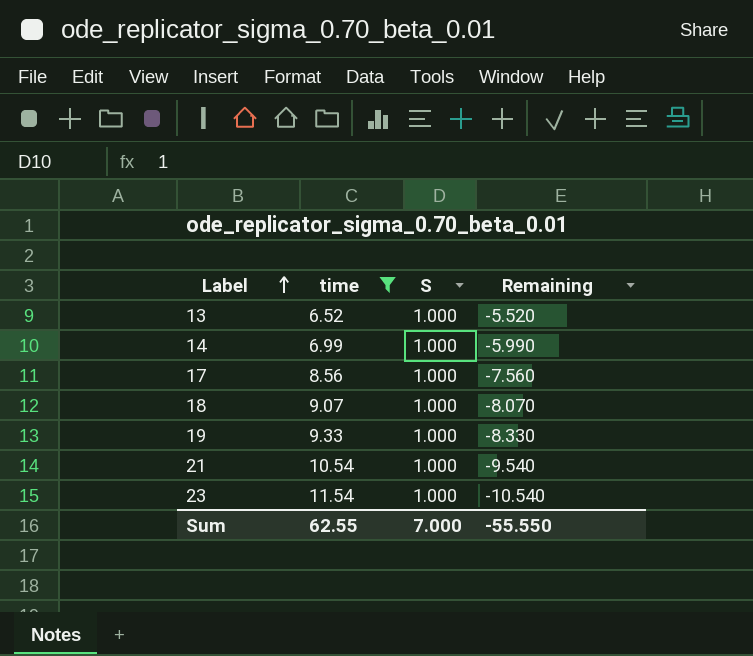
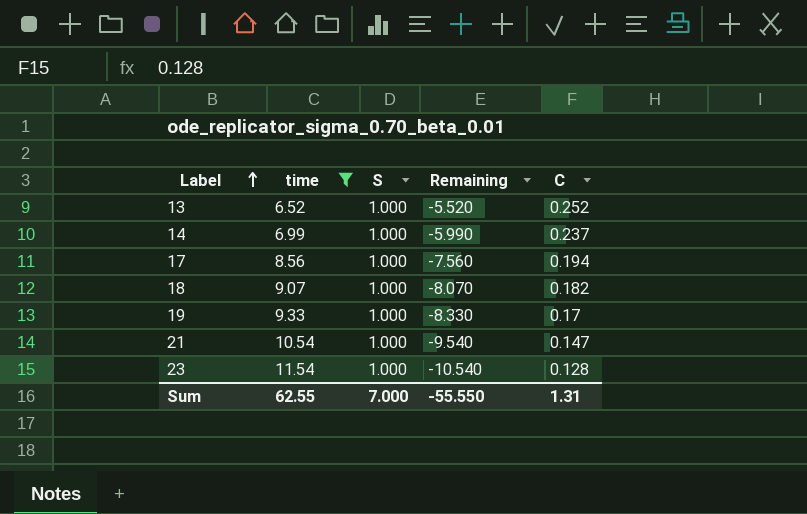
column C | position: none -> 5

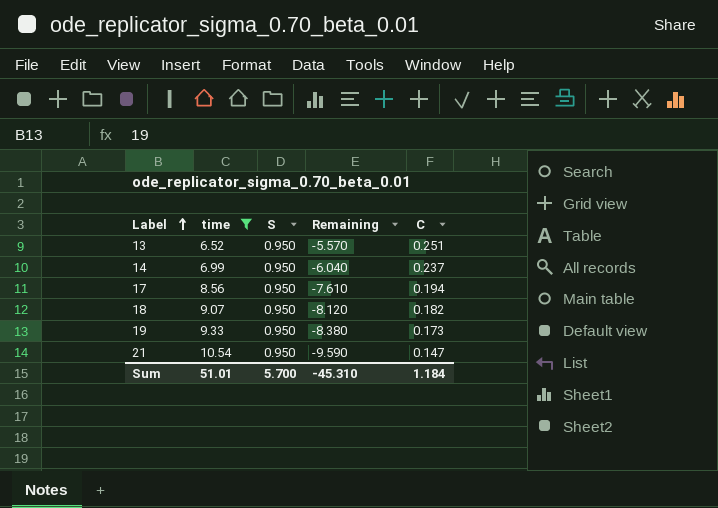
row 23: 11.54 | 1.000 | -10.540 | 0.128 -> none
13 | S: 1.000 -> 0.950
13 | Remaining: -5.520 -> -5.570
13 | C: 0.252 -> 0.251
14 | S: 1.000 -> 0.950
14 | Remaining: -5.990 -> -6.040
17 | S: 1.000 -> 0.950
17 | Remaining: -7.560 -> -7.610
18 | S: 1.000 -> 0.950
18 | Remaining: -8.070 -> -8.120
19 | S: 1.000 -> 0.950
19 | Remaining: -8.330 -> -8.380
19 | C: 0.17 -> 0.173
21 | S: 1.000 -> 0.950
21 | Remaining: -9.540 -> -9.590
Sum | time: 62.55 -> 51.01
Sum | S: 7.000 -> 5.700
Sum | Remaining: -55.550 -> -45.310
Sum | C: 1.31 -> 1.184

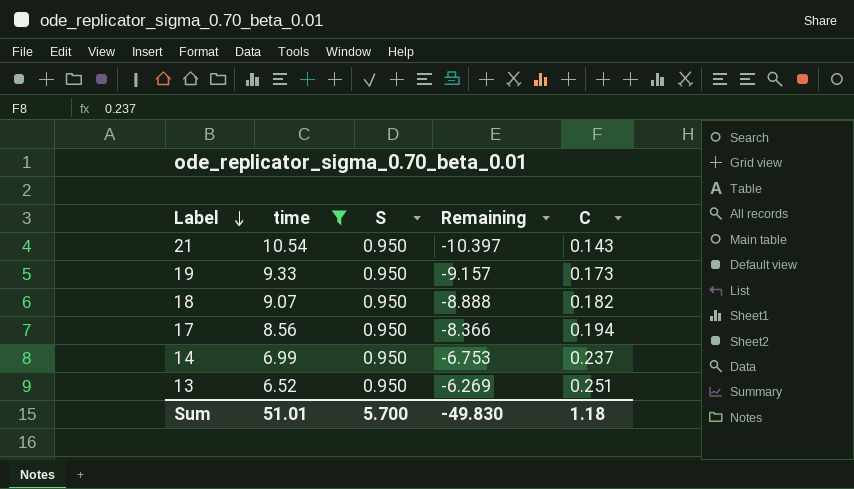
row order: Label ascending -> Label descending
column Remaining | formula: [S] - [time] -> [C] - [time]
21 | C: 0.147 -> 0.143
Sum | Remaining: -45.310 -> -49.830
Sum | C: 1.184 -> 1.18

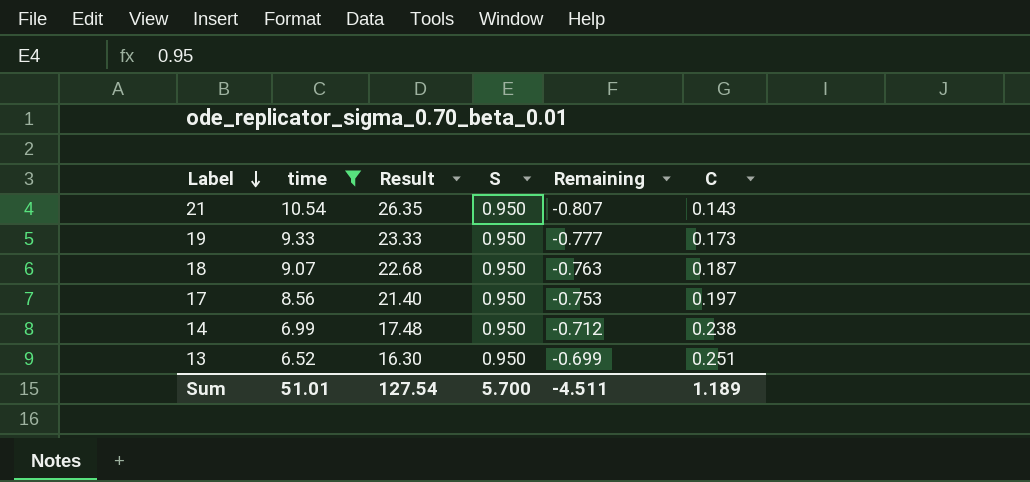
column Result | formula: none -> [time] * 2.5
column Remaining | formula: [C] - [time] -> [C] - [S]
18 | C: 0.182 -> 0.187
17 | C: 0.194 -> 0.197
14 | C: 0.237 -> 0.238
Sum | Remaining: -49.830 -> -4.511
Sum | C: 1.18 -> 1.189

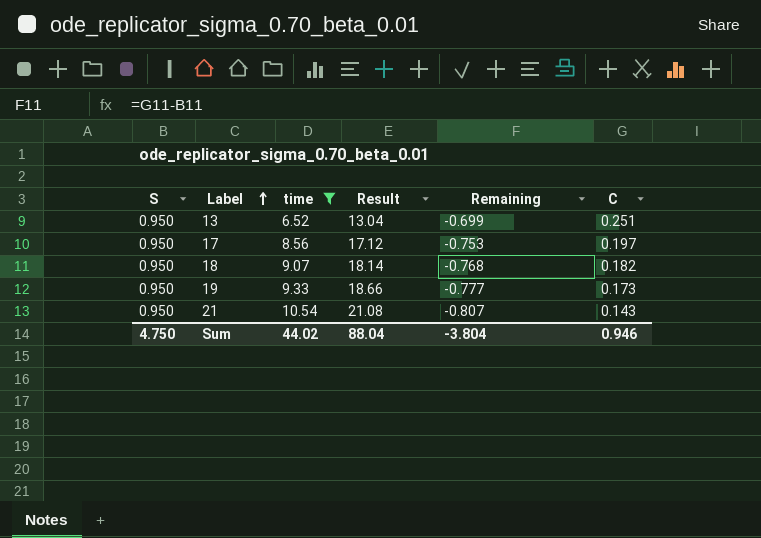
row order: Label descending -> Label ascending
column S | position: 4 -> 1
column Result | formula: [time] * 2.5 -> [time] * 2
row 14: 6.99 | 17.48 | 0.950 | -0.712 | 0.238 -> none
18 | Remaining: -0.763 -> -0.768
18 | C: 0.187 -> 0.182
Sum | S: 5.700 -> 4.750
Sum | time: 51.01 -> 44.02
Sum | Result: 127.54 -> 88.04
Sum | Remaining: -4.511 -> -3.804
Sum | C: 1.189 -> 0.946

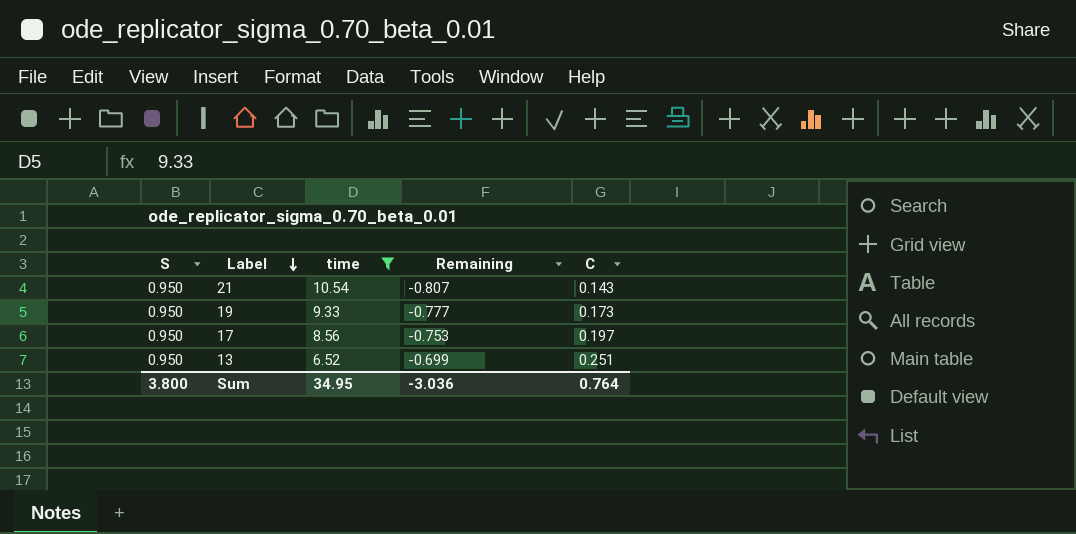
row order: Label ascending -> Label descending
column Result | formula: [time] * 2 -> none
row 18: 0.950 | 9.07 | 18.14 | -0.768 | 0.182 -> none
Sum | S: 4.750 -> 3.800
Sum | time: 44.02 -> 34.95
Sum | Remaining: -3.804 -> -3.036
Sum | C: 0.946 -> 0.764

